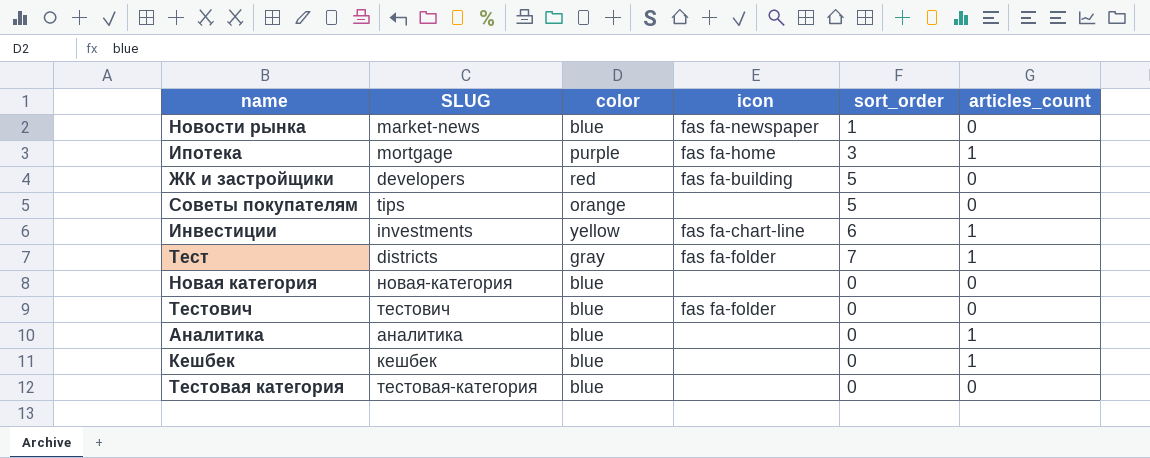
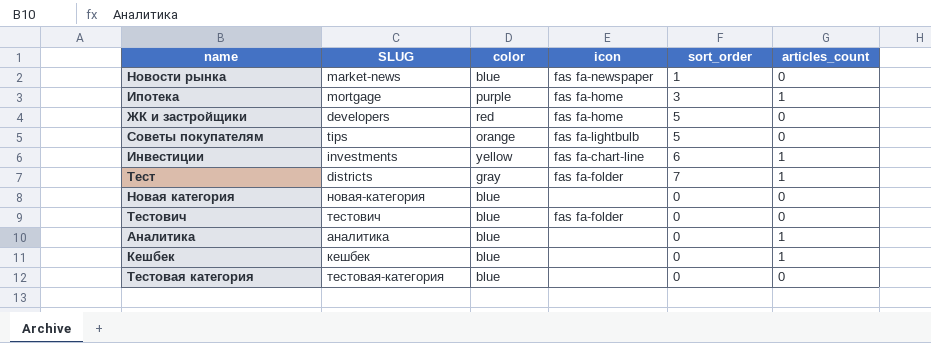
ЖК и застройщики | icon: fas fa-building -> fas fa-home
Советы покупателям | icon: none -> fas fa-lightbulb

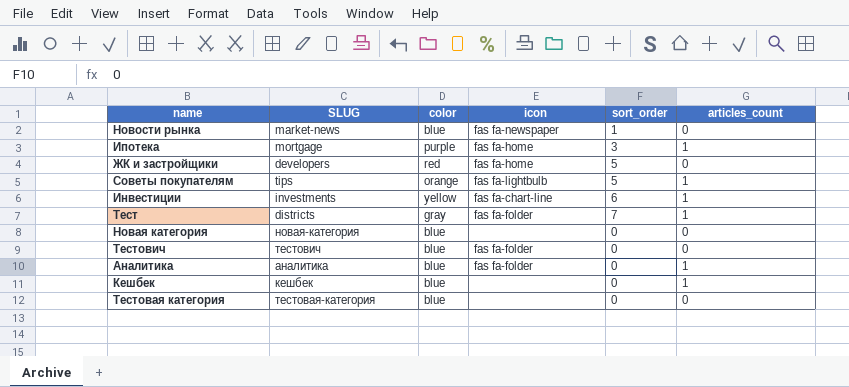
Советы покупателям | articles_count: 0 -> 1
Аналитика | icon: none -> fas fa-folder

